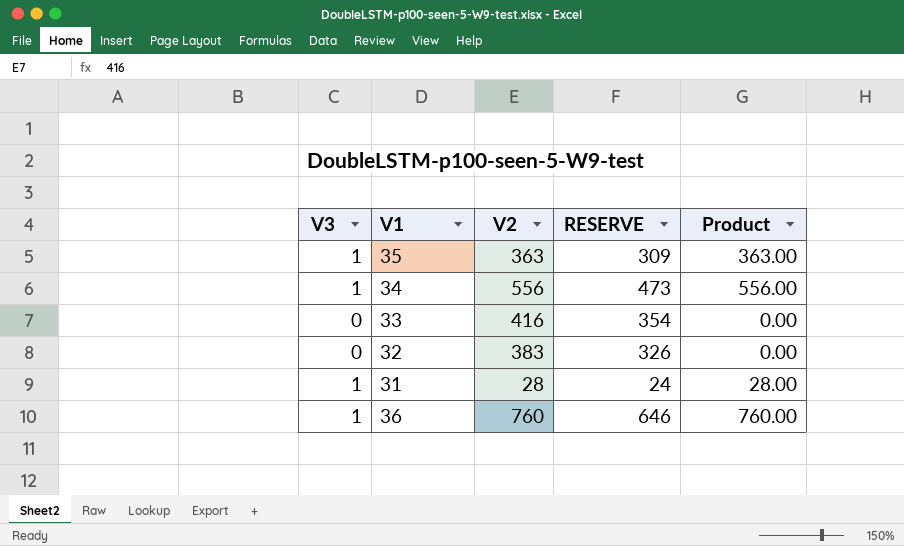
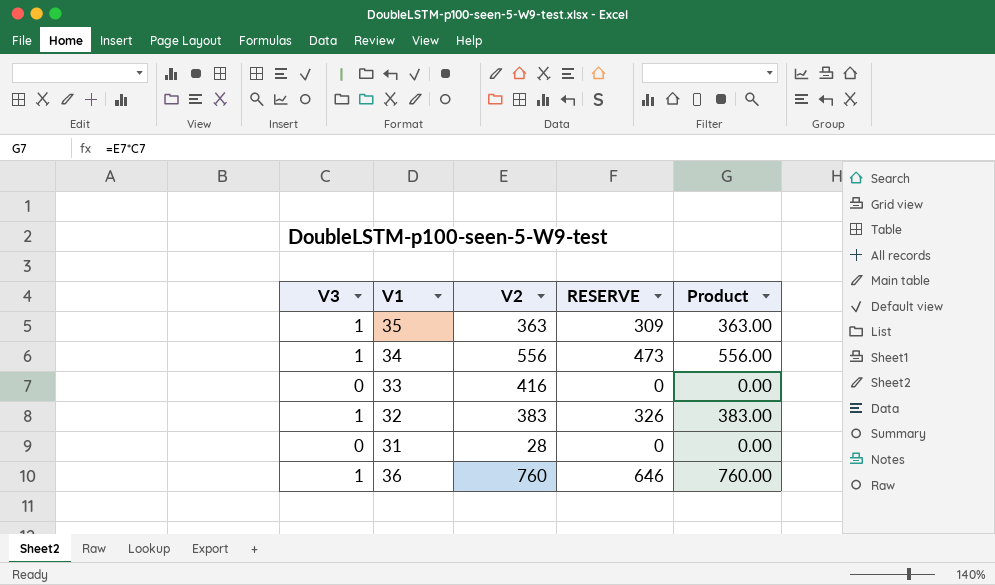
column RESERVE | formula: [V2] * 0.85 -> [Product] * 0.85
32 | V3: 0 -> 1
32 | Product: 0.00 -> 383.00
31 | V3: 1 -> 0
31 | Product: 28.00 -> 0.00

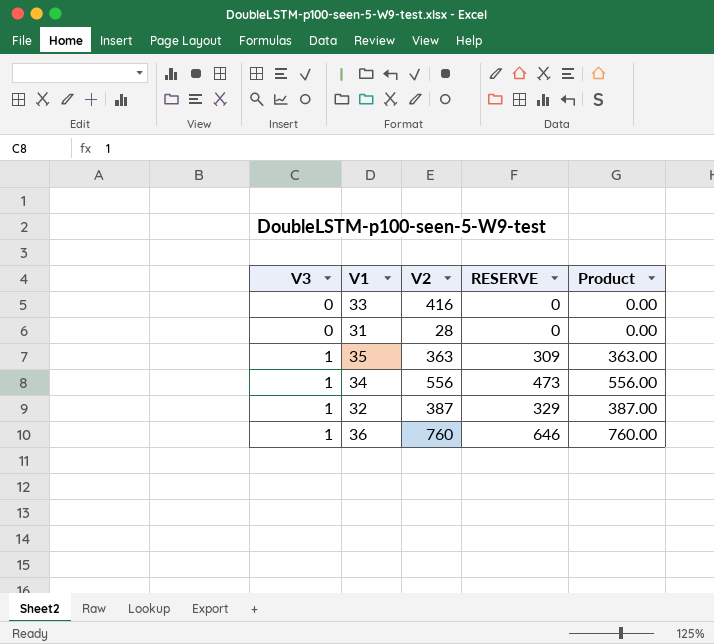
row order: none -> V3 ascending
32 | V2: 383 -> 387
32 | RESERVE: 326 -> 329
32 | Product: 383.00 -> 387.00

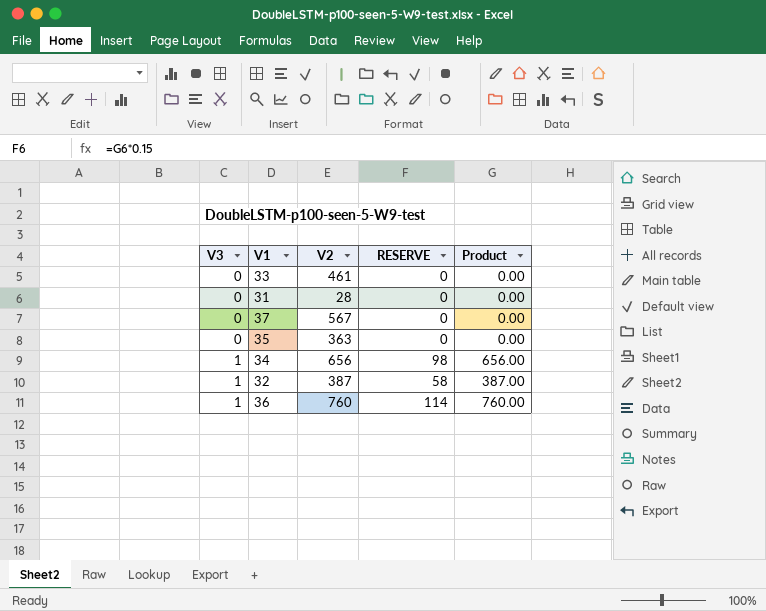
column RESERVE | formula: [Product] * 0.85 -> [Product] * 0.15
33 | V2: 416 -> 461
row 37: none -> 0 | 567 | 0 | 0.00
35 | V3: 1 -> 0
35 | Product: 363.00 -> 0.00
34 | V2: 556 -> 656
34 | Product: 556.00 -> 656.00

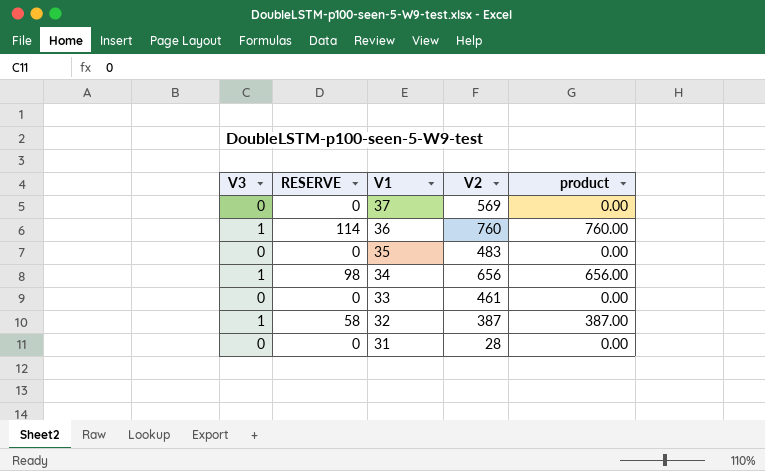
row order: V3 ascending -> V1 descending
column RESERVE | position: 4 -> 2
column name: Product -> product
37 | V2: 567 -> 569
35 | V2: 363 -> 483

